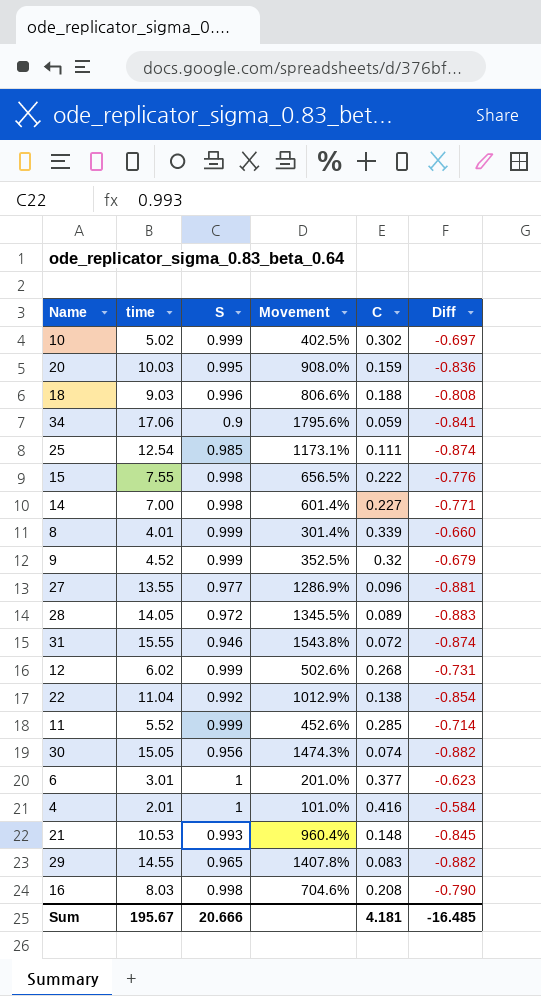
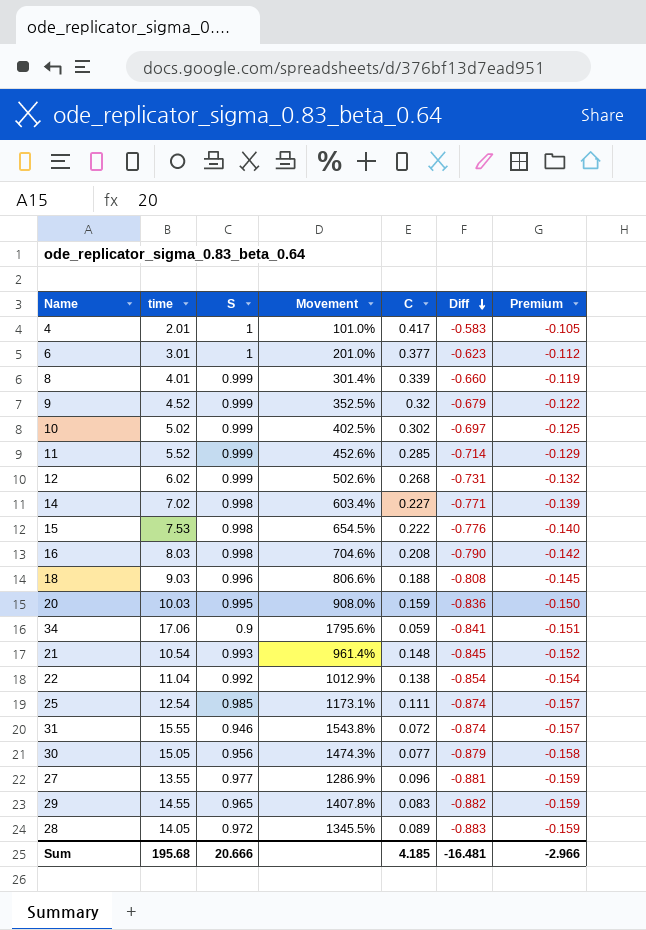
row order: none -> Diff descending
column Premium | formula: none -> [Diff] * 0.18
4 | C: 0.416 -> 0.417
4 | Diff: -0.584 -> -0.583
14 | time: 7.00 -> 7.02
14 | Movement: 601.4% -> 603.4%
15 | time: 7.55 -> 7.53
15 | Movement: 656.5% -> 654.5%
21 | time: 10.53 -> 10.54
21 | Movement: 960.4% -> 961.4%
30 | C: 0.074 -> 0.077
30 | Diff: -0.882 -> -0.879
Sum | time: 195.67 -> 195.68
Sum | C: 4.181 -> 4.185
Sum | Diff: -16.485 -> -16.481

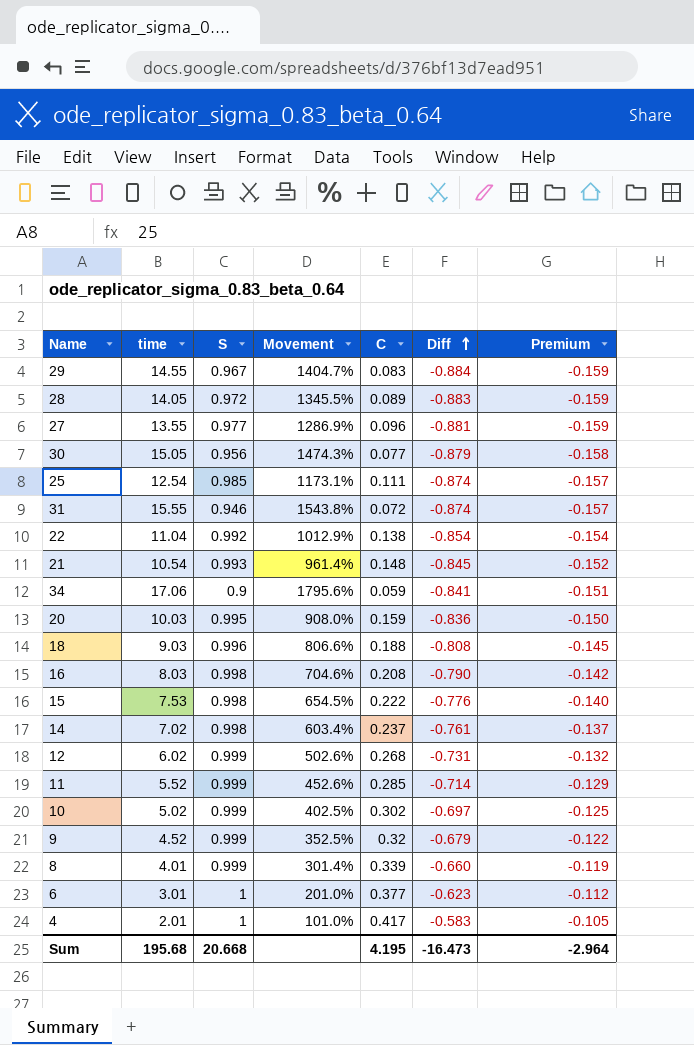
row order: Diff descending -> Diff ascending
29 | S: 0.965 -> 0.967
29 | Movement: 1407.8% -> 1404.7%
29 | Diff: -0.882 -> -0.884
14 | C: 0.227 -> 0.237
14 | Diff: -0.771 -> -0.761
14 | Premium: -0.139 -> -0.137
Sum | S: 20.666 -> 20.668
Sum | C: 4.185 -> 4.195
Sum | Diff: -16.481 -> -16.473
Sum | Premium: -2.966 -> -2.964

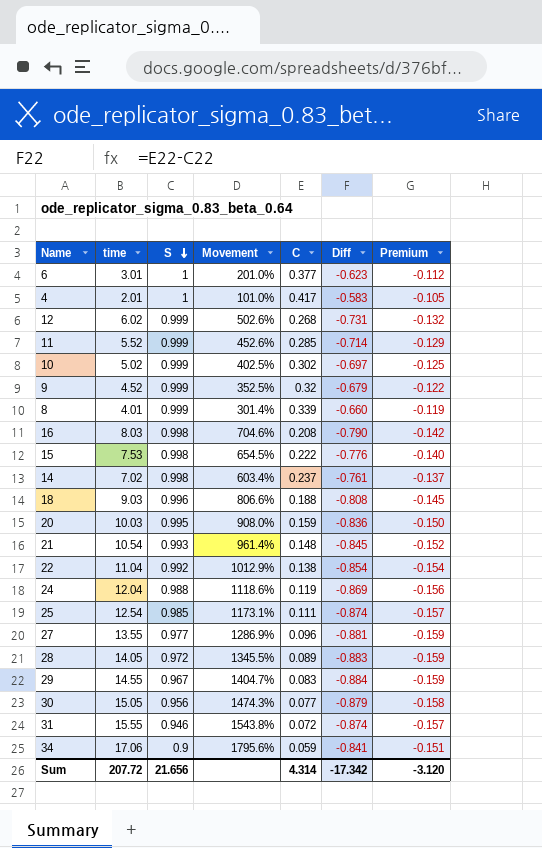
row order: Diff ascending -> S descending
row 24: none -> 12.04 | 0.988 | 1118.6% | 0.119 | -0.869 | -0.156
Sum | time: 195.68 -> 207.72
Sum | S: 20.668 -> 21.656
Sum | C: 4.195 -> 4.314
Sum | Diff: -16.473 -> -17.342
Sum | Premium: -2.964 -> -3.120

